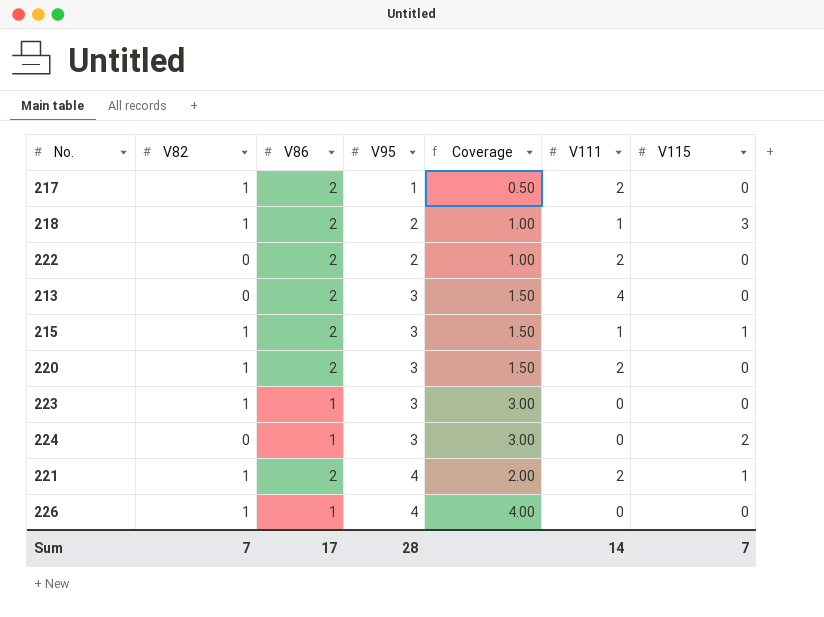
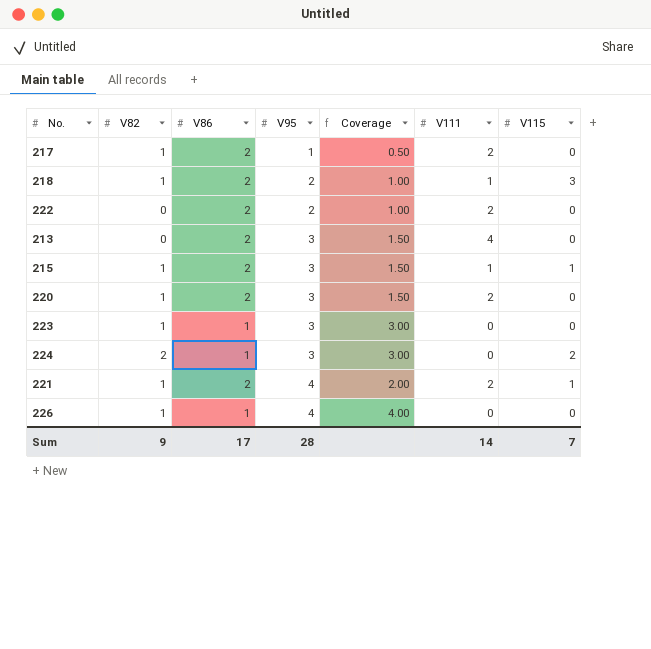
224 | V82: 0 -> 2
Sum | V82: 7 -> 9

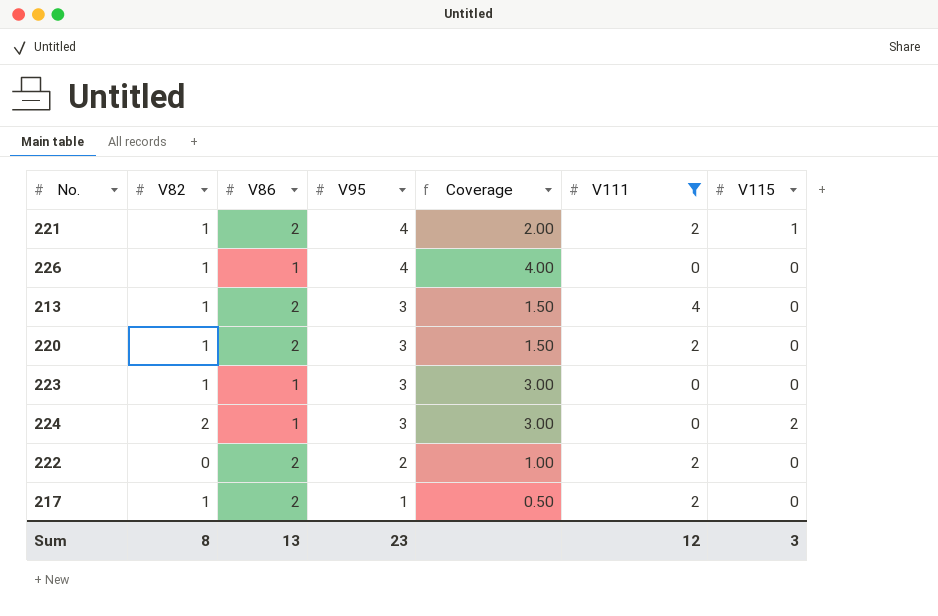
filter: none -> V111 != 1
row order: V95 ascending -> V95 descending
213 | V82: 0 -> 1
Sum | V82: 9 -> 8
Sum | V86: 17 -> 13
Sum | V95: 28 -> 23
Sum | V111: 14 -> 12
Sum | V115: 7 -> 3

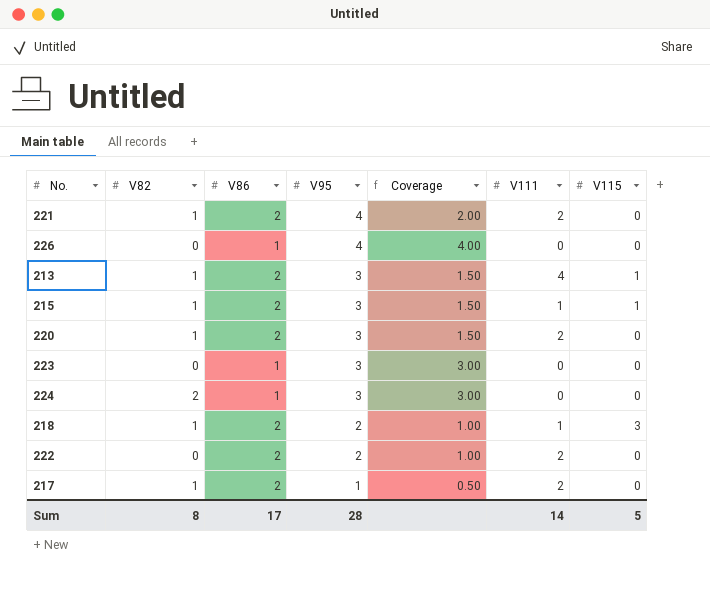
filter: V111 != 1 -> none
221 | V115: 1 -> 0
226 | V82: 1 -> 0
213 | V115: 0 -> 1
223 | V82: 1 -> 0
224 | V115: 2 -> 0
Sum | V86: 13 -> 17
Sum | V95: 23 -> 28
Sum | V111: 12 -> 14
Sum | V115: 3 -> 5

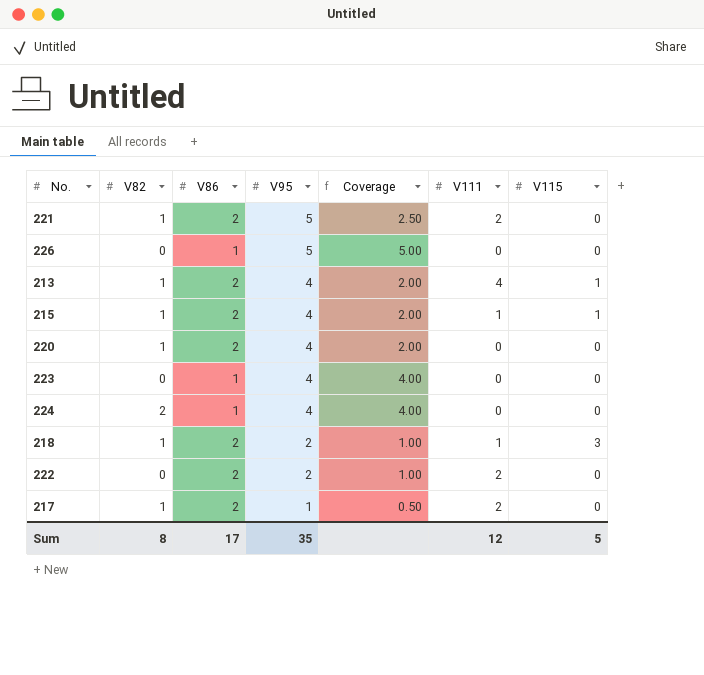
221 | V95: 4 -> 5
221 | Coverage: 2.00 -> 2.50
226 | V95: 4 -> 5
226 | Coverage: 4.00 -> 5.00
213 | V95: 3 -> 4
213 | Coverage: 1.50 -> 2.00
215 | V95: 3 -> 4
215 | Coverage: 1.50 -> 2.00
220 | V95: 3 -> 4
220 | Coverage: 1.50 -> 2.00
220 | V111: 2 -> 0
223 | V95: 3 -> 4
223 | Coverage: 3.00 -> 4.00
224 | V95: 3 -> 4
224 | Coverage: 3.00 -> 4.00
Sum | V95: 28 -> 35
Sum | V111: 14 -> 12

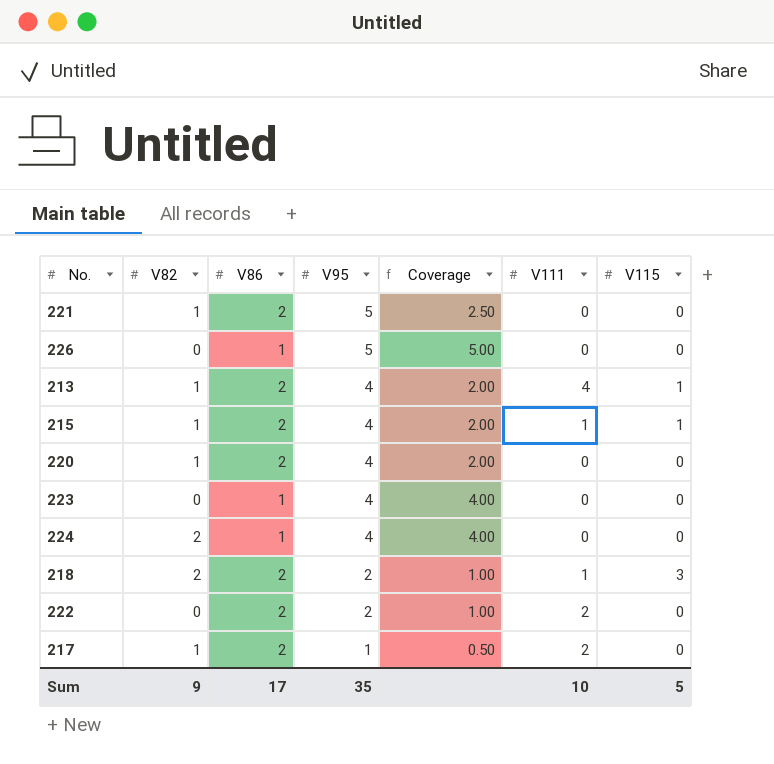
221 | V111: 2 -> 0
218 | V82: 1 -> 2
Sum | V82: 8 -> 9
Sum | V111: 12 -> 10

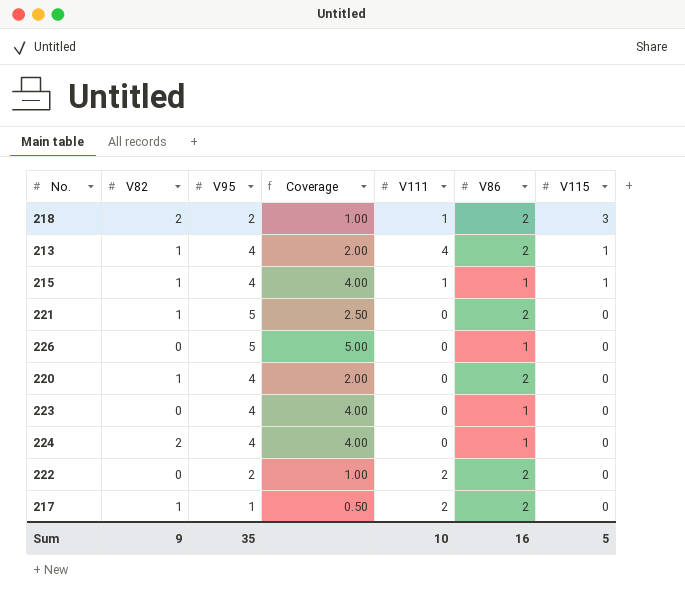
row order: V95 descending -> V115 descending
column V86 | position: 3 -> 6
215 | Coverage: 2.00 -> 4.00
215 | V86: 2 -> 1
Sum | V86: 17 -> 16

